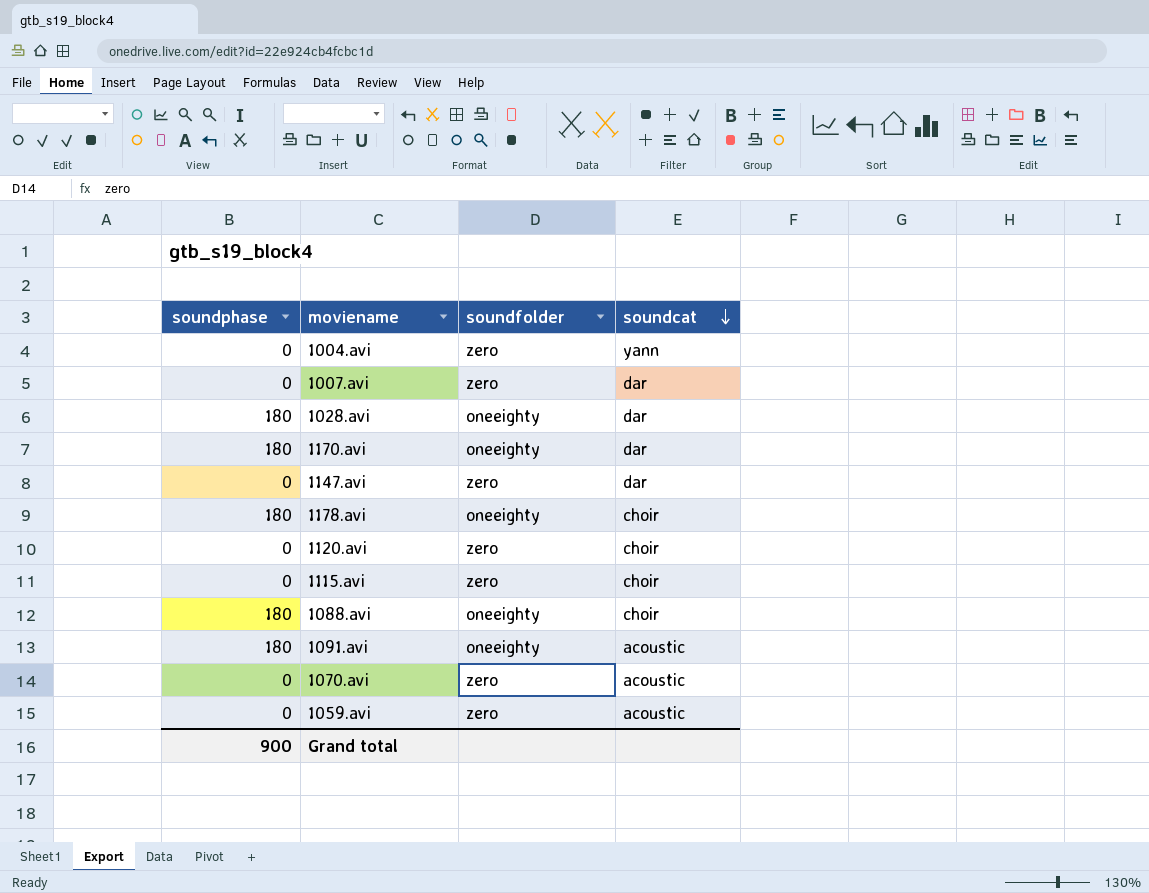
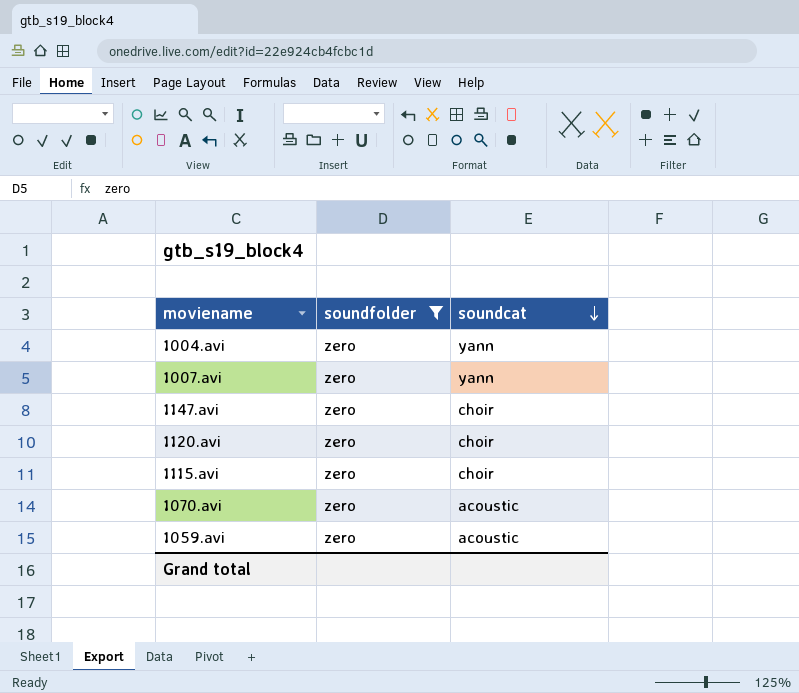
filter: none -> soundfolder = zero
column soundphase | position: 1 -> none
1007.avi | soundcat: dar -> yann
1147.avi | soundcat: dar -> choir

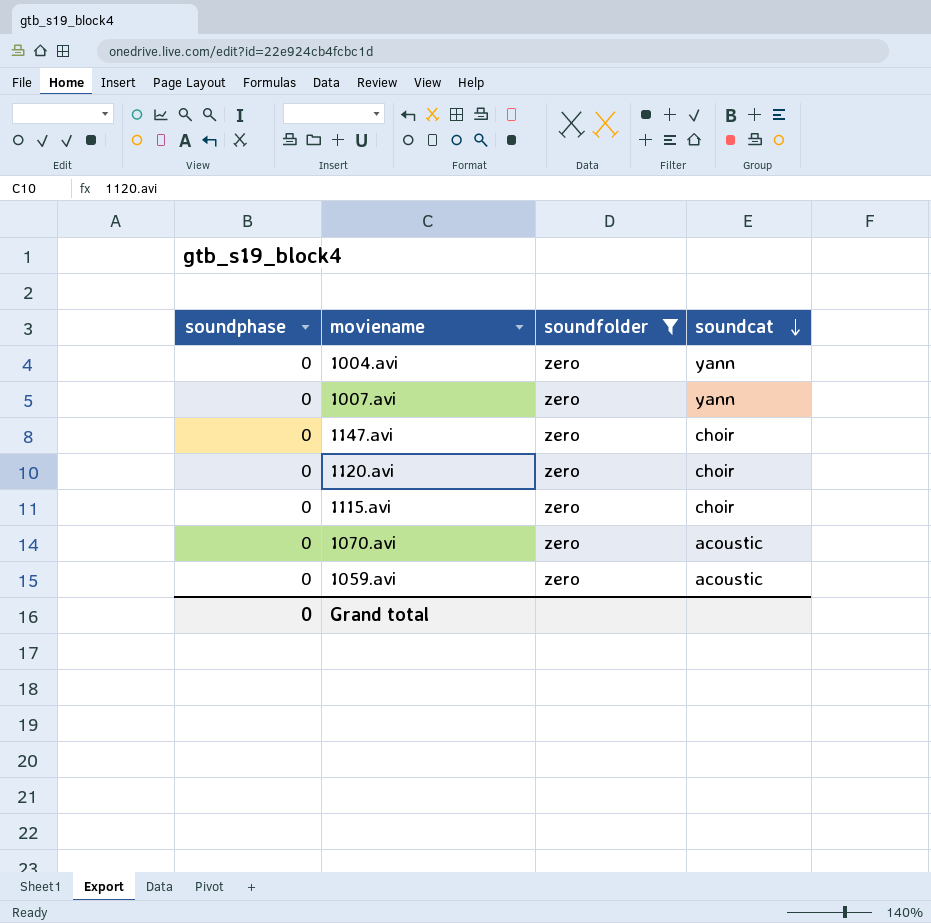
column soundphase | position: none -> 1

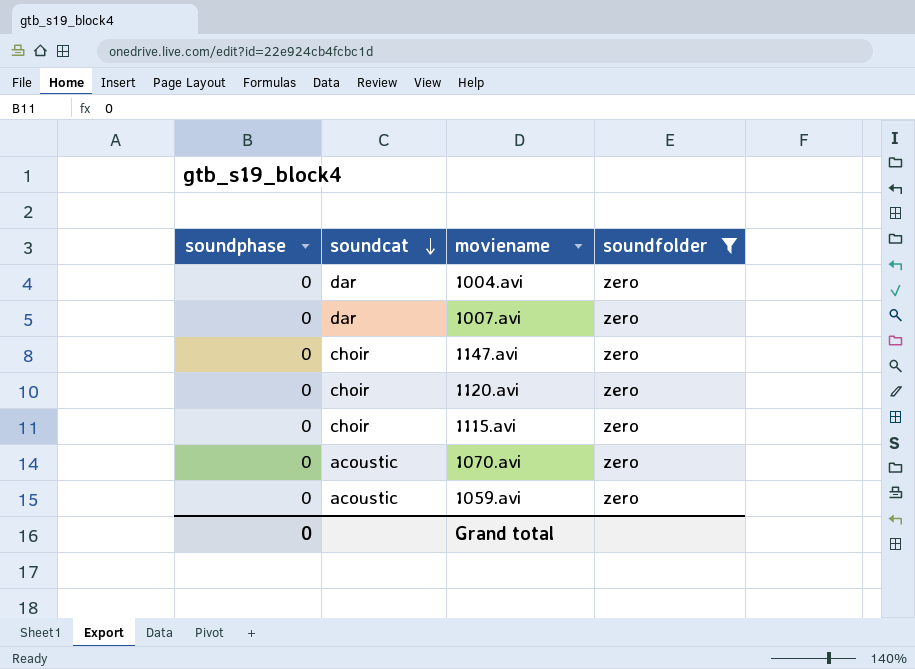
column soundcat | position: 4 -> 2
1004.avi | soundcat: yann -> dar
1007.avi | soundcat: yann -> dar

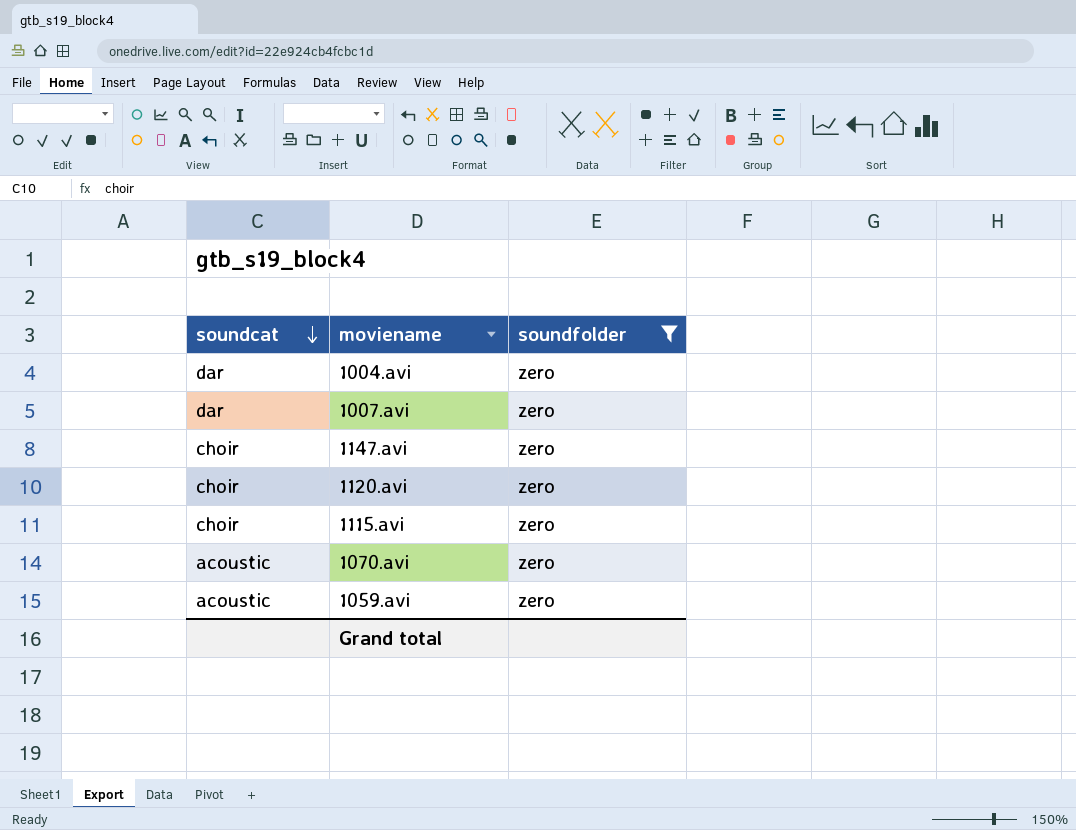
column soundphase | position: 1 -> none

